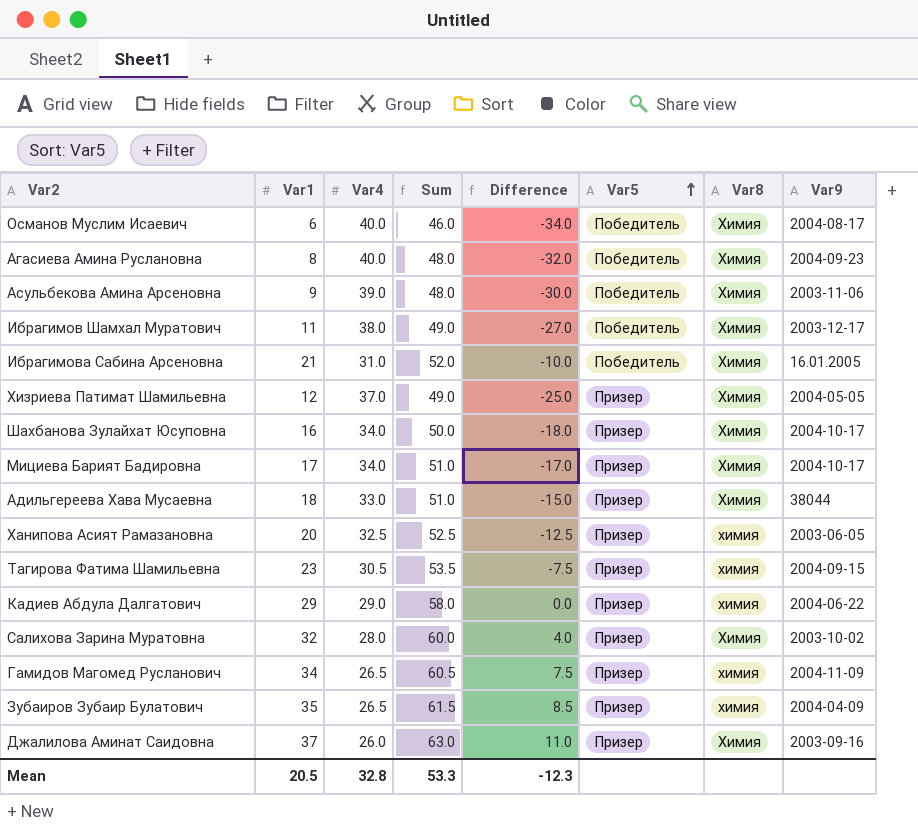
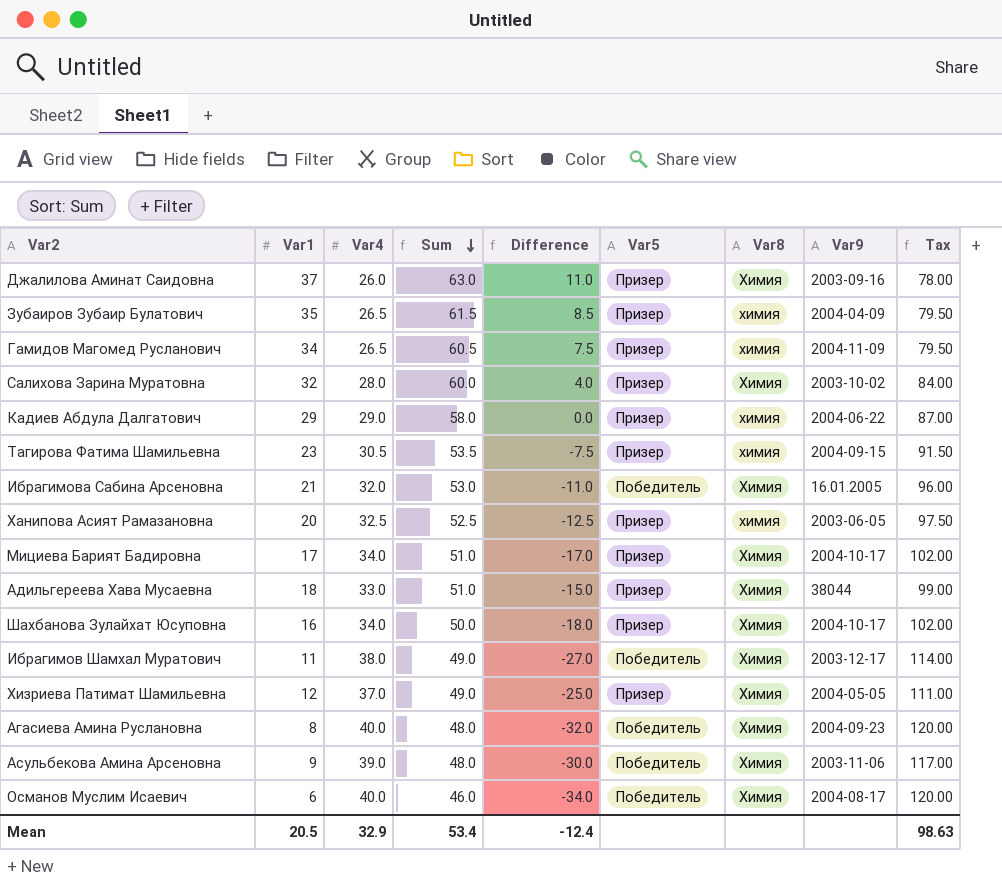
row order: Var5 ascending -> Sum descending
column Tax | formula: none -> [Var4] * 3
Ибрагимова Сабина Арсеновна | Var4: 31.0 -> 32.0
Ибрагимова Сабина Арсеновна | Sum: 52.0 -> 53.0
Ибрагимова Сабина Арсеновна | Difference: -10.0 -> -11.0
Mean | Var4: 32.8 -> 32.9
Mean | Sum: 53.3 -> 53.4
Mean | Difference: -12.3 -> -12.4

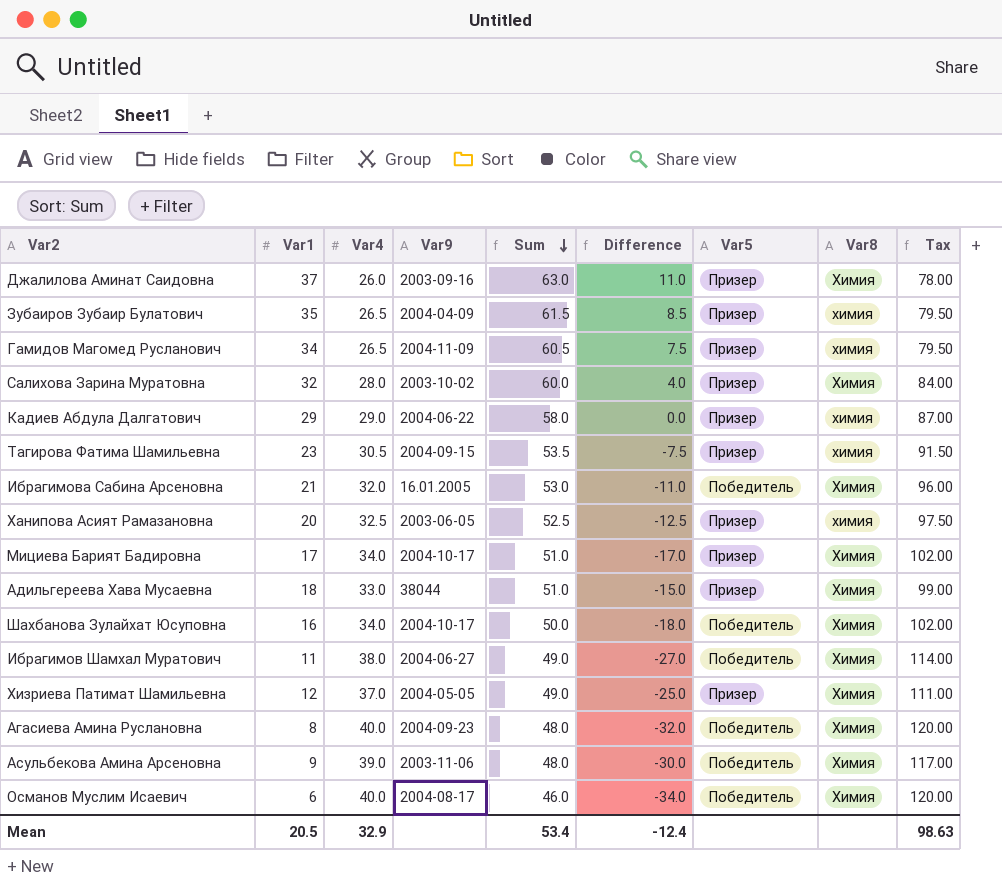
column Var9 | position: 8 -> 4
Шахбанова Зулайхат Юсуповна | Var5: Призер -> Победитель
Ибрагимов Шамхал Муратович | Var9: 2003-12-17 -> 2004-06-27

